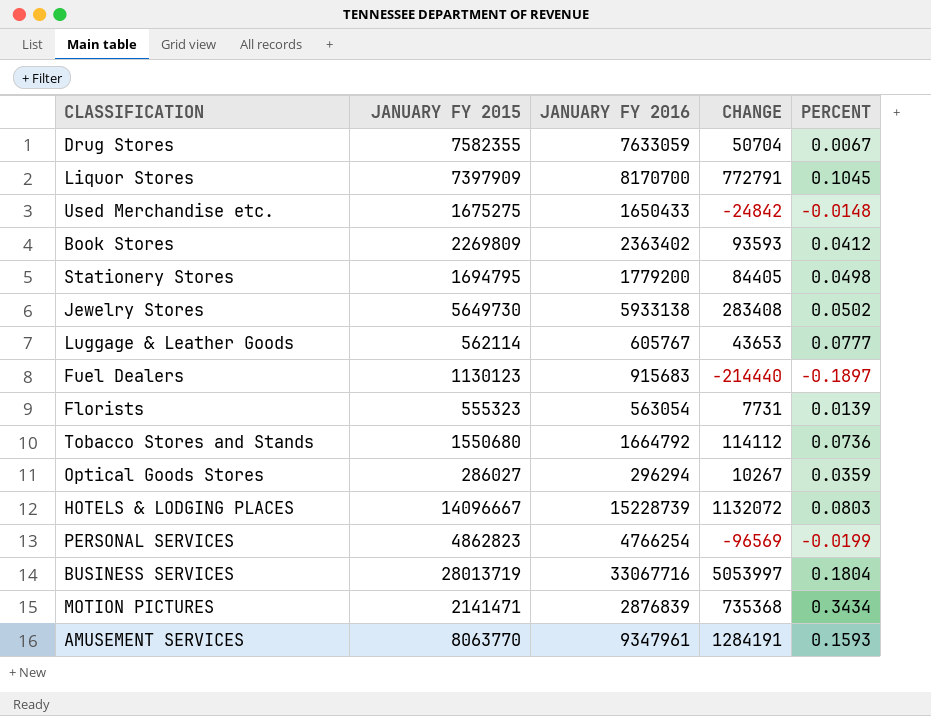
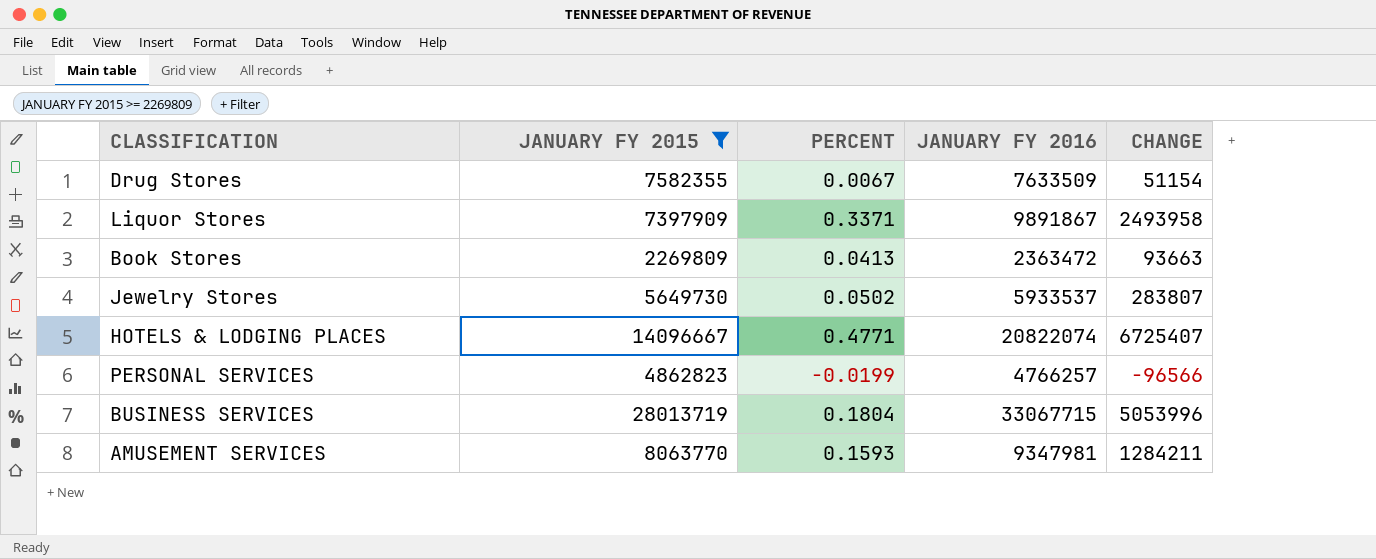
filter: none -> JANUARY FY 2015 >= 2269809
column PERCENT | position: 5 -> 3
Drug Stores | JANUARY FY 2016: 7633059 -> 7633509
Drug Stores | CHANGE: 50704 -> 51154
Liquor Stores | PERCENT: 0.1045 -> 0.3371
Liquor Stores | JANUARY FY 2016: 8170700 -> 9891867
Liquor Stores | CHANGE: 772791 -> 2493958
Book Stores | PERCENT: 0.0412 -> 0.0413
Book Stores | JANUARY FY 2016: 2363402 -> 2363472
Book Stores | CHANGE: 93593 -> 93663
Jewelry Stores | JANUARY FY 2016: 5933138 -> 5933537
Jewelry Stores | CHANGE: 283408 -> 283807
HOTELS & LODGING PLACES | PERCENT: 0.0803 -> 0.4771
HOTELS & LODGING PLACES | JANUARY FY 2016: 15228739 -> 20822074
HOTELS & LODGING PLACES | CHANGE: 1132072 -> 6725407
PERSONAL SERVICES | JANUARY FY 2016: 4766254 -> 4766257
PERSONAL SERVICES | CHANGE: -96569 -> -96566
BUSINESS SERVICES | JANUARY FY 2016: 33067716 -> 33067715
BUSINESS SERVICES | CHANGE: 5053997 -> 5053996
AMUSEMENT SERVICES | JANUARY FY 2016: 9347961 -> 9347981
AMUSEMENT SERVICES | CHANGE: 1284191 -> 1284211

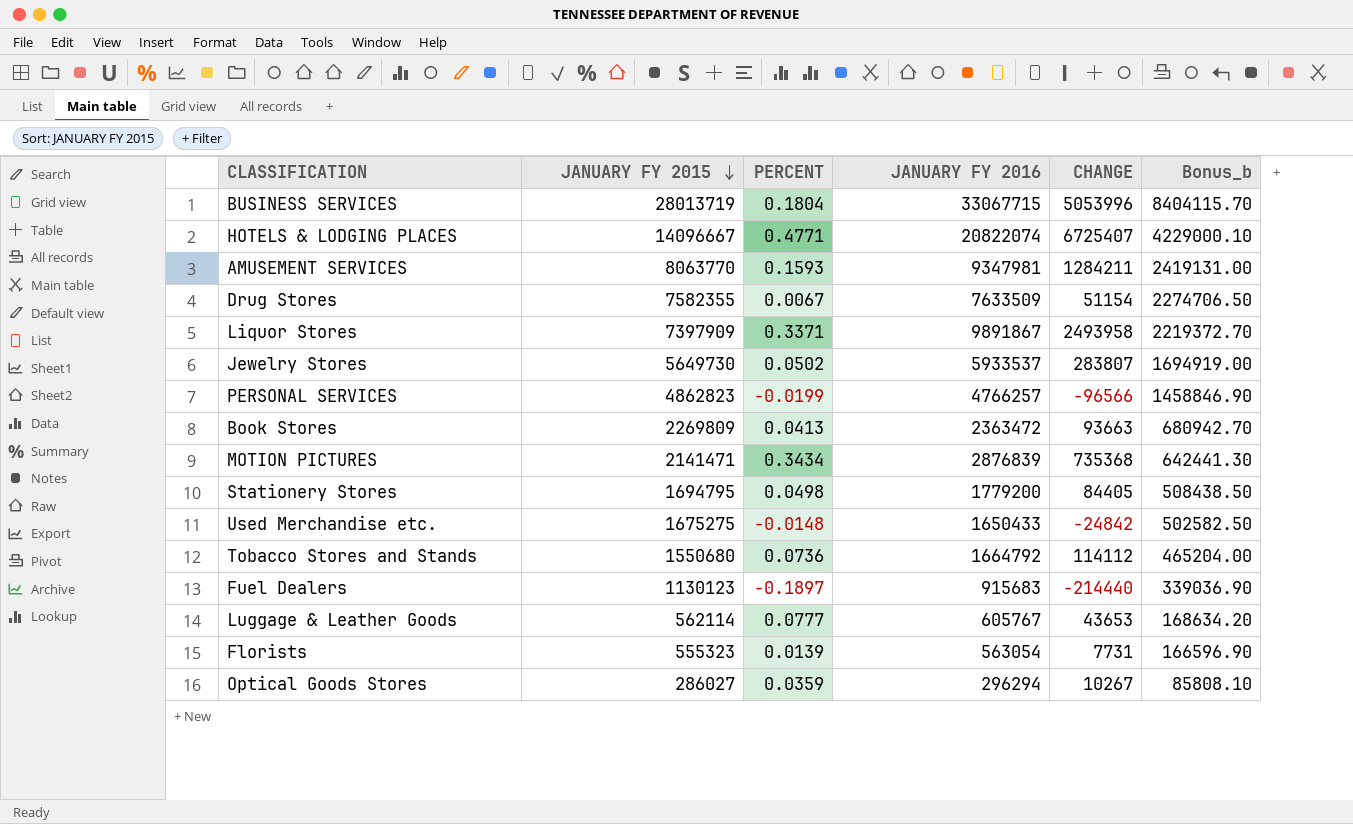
filter: JANUARY FY 2015 >= 2269809 -> none
row order: none -> JANUARY FY 2015 descending
column Bonus_b | formula: none -> [JANUARY FY 2015] * 0.3

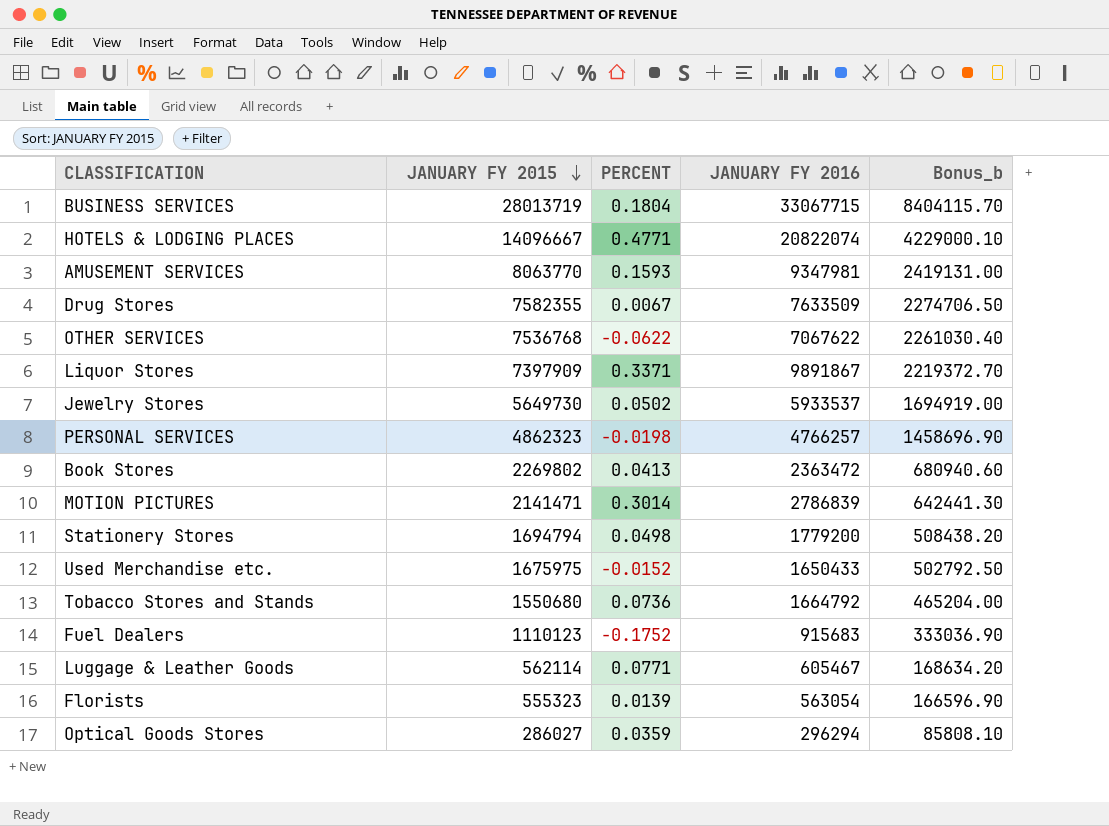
column CHANGE | formula: [JANUARY FY 2016] - [JANUARY FY 2015] -> none
row OTHER SERVICES: none -> 7536768 | -0.0622 | 7067622 | 2261030.40
PERSONAL SERVICES | JANUARY FY 2015: 4862823 -> 4862323
PERSONAL SERVICES | PERCENT: -0.0199 -> -0.0198
PERSONAL SERVICES | Bonus_b: 1458846.90 -> 1458696.90
Book Stores | JANUARY FY 2015: 2269809 -> 2269802
Book Stores | Bonus_b: 680942.70 -> 680940.60
MOTION PICTURES | PERCENT: 0.3434 -> 0.3014
MOTION PICTURES | JANUARY FY 2016: 2876839 -> 2786839
Stationery Stores | JANUARY FY 2015: 1694795 -> 1694794
Stationery Stores | Bonus_b: 508438.50 -> 508438.20
Used Merchandise etc. | JANUARY FY 2015: 1675275 -> 1675975
Used Merchandise etc. | PERCENT: -0.0148 -> -0.0152
Used Merchandise etc. | Bonus_b: 502582.50 -> 502792.50
Fuel Dealers | JANUARY FY 2015: 1130123 -> 1110123
Fuel Dealers | PERCENT: -0.1897 -> -0.1752
Fuel Dealers | Bonus_b: 339036.90 -> 333036.90
Luggage & Leather Goods | PERCENT: 0.0777 -> 0.0771
Luggage & Leather Goods | JANUARY FY 2016: 605767 -> 605467

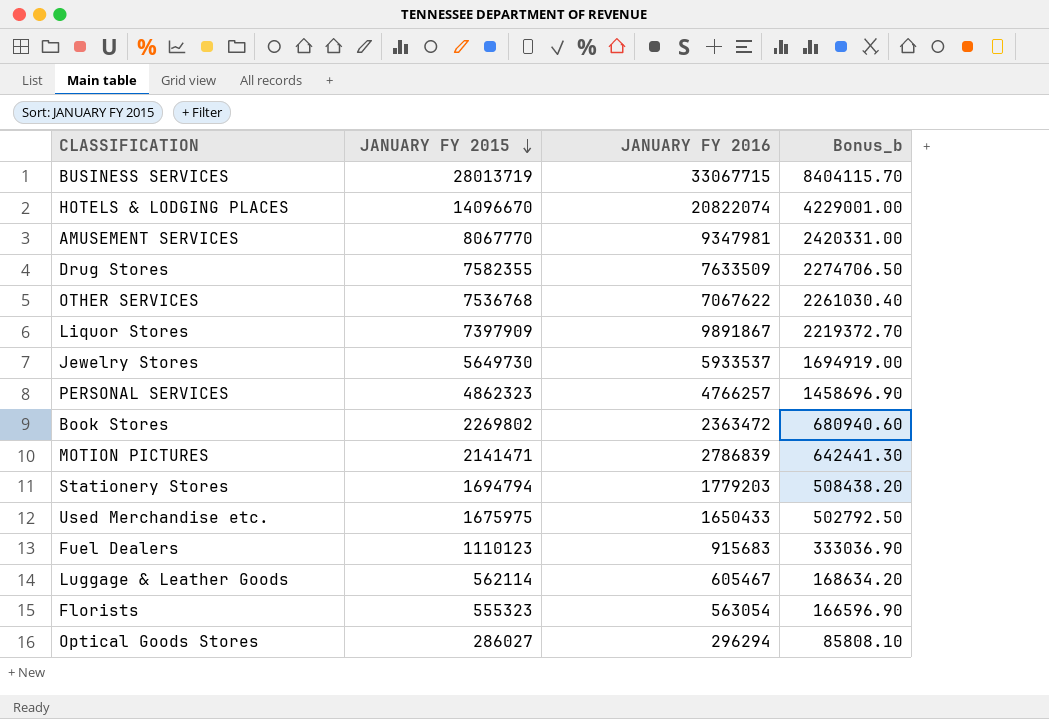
column PERCENT | formula: ([JANUARY FY 2016] - [JANUARY FY 2015]) / [JANUARY FY 2015] -> none
row Tobacco Stores and Stands: 1550680 | 0.0736 | 1664792 | 465204.00 -> none
HOTELS & LODGING PLACES | JANUARY FY 2015: 14096667 -> 14096670
HOTELS & LODGING PLACES | Bonus_b: 4229000.10 -> 4229001.00
AMUSEMENT SERVICES | JANUARY FY 2015: 8063770 -> 8067770
AMUSEMENT SERVICES | Bonus_b: 2419131.00 -> 2420331.00
Stationery Stores | JANUARY FY 2016: 1779200 -> 1779203

